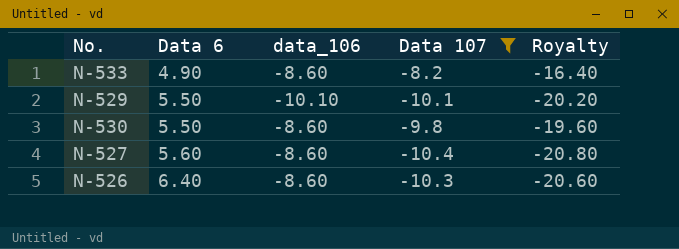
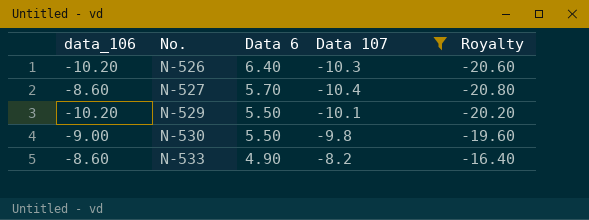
row order: Data 6 ascending -> No. ascending
column data_106 | position: 3 -> 1
N-526 | data_106: -8.60 -> -10.20
N-527 | Data 6: 5.60 -> 5.70
N-529 | data_106: -10.10 -> -10.20
N-530 | data_106: -8.60 -> -9.00

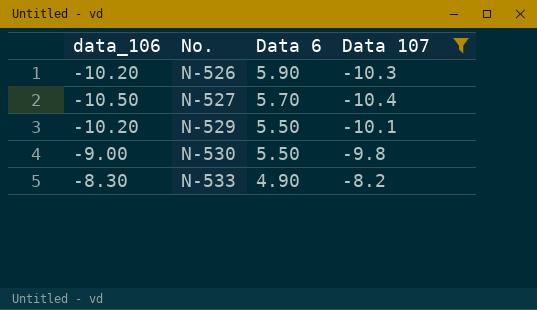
column Royalty | formula: [Data 107] * 2 -> none
N-526 | Data 6: 6.40 -> 5.90
N-527 | data_106: -8.60 -> -10.50
N-533 | data_106: -8.60 -> -8.30

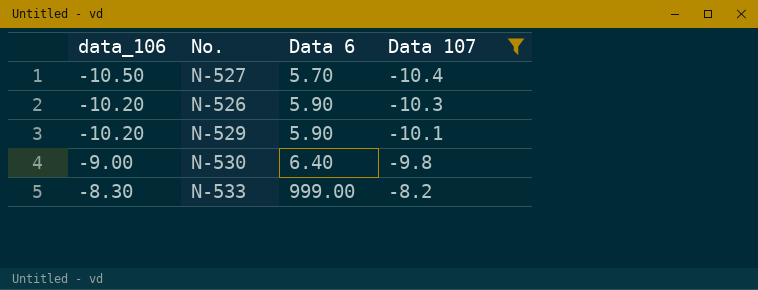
row order: No. ascending -> data_106 ascending
N-529 | Data 6: 5.50 -> 5.90
N-530 | Data 6: 5.50 -> 6.40
N-533 | Data 6: 4.90 -> 999.00

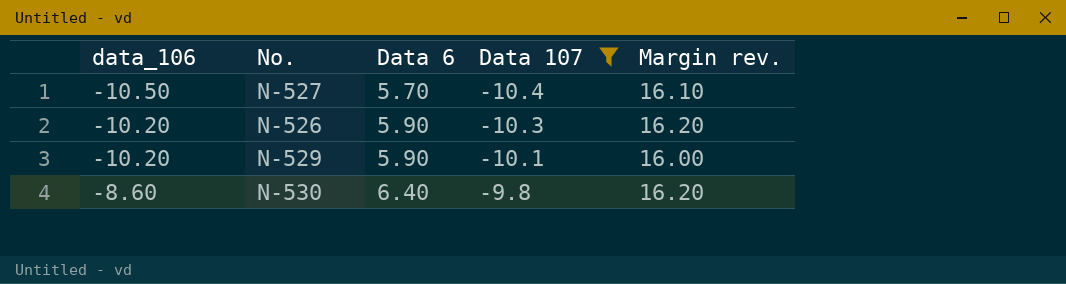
column Margin rev. | formula: none -> [Data 6] - [Data 107]
row N-533: -8.30 | 999.00 | -8.2 -> none
N-530 | data_106: -9.00 -> -8.60

